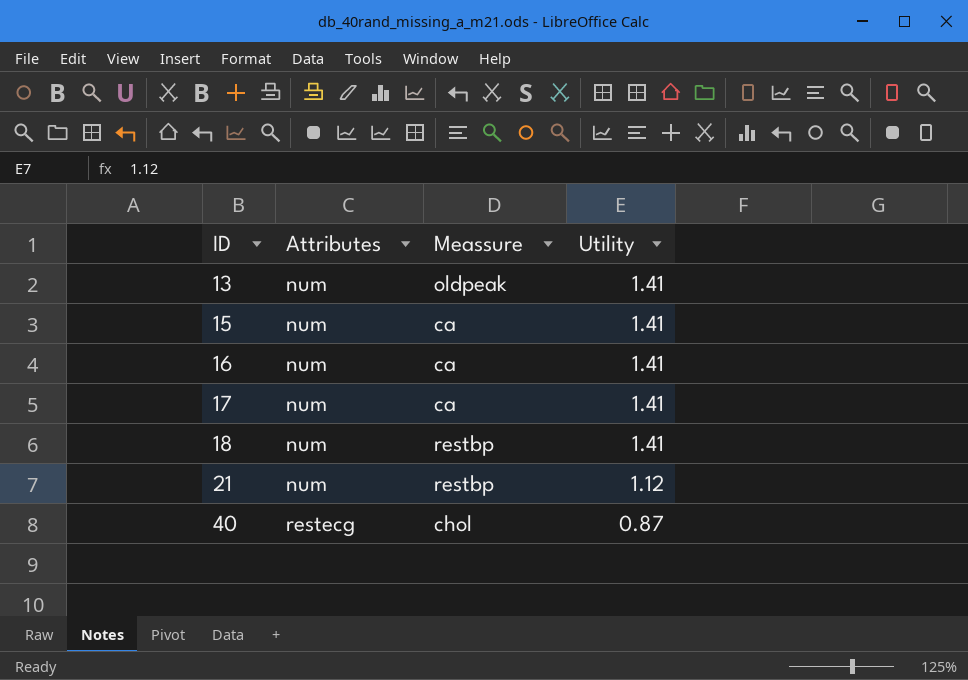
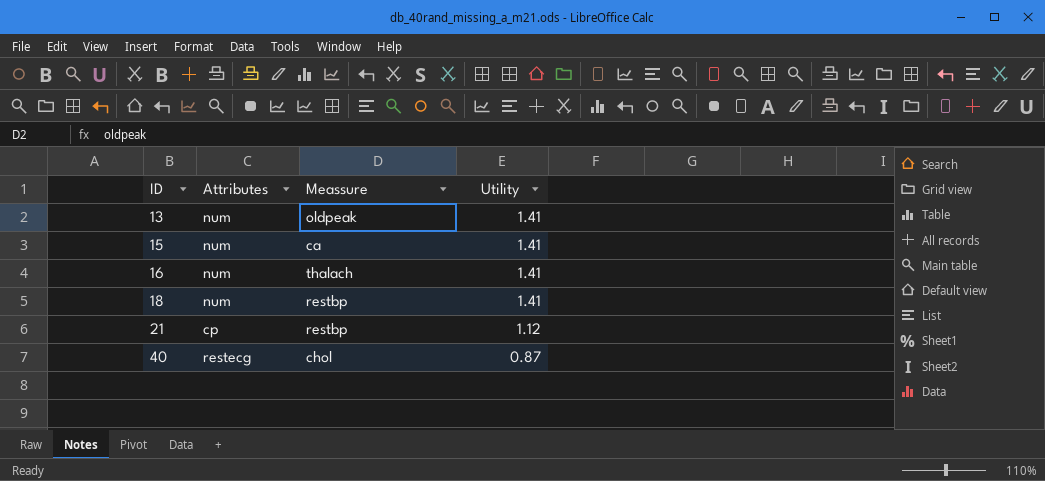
row 17: num | ca | 1.41 -> none
16 | Meassure: ca -> thalach
21 | Attributes: num -> cp

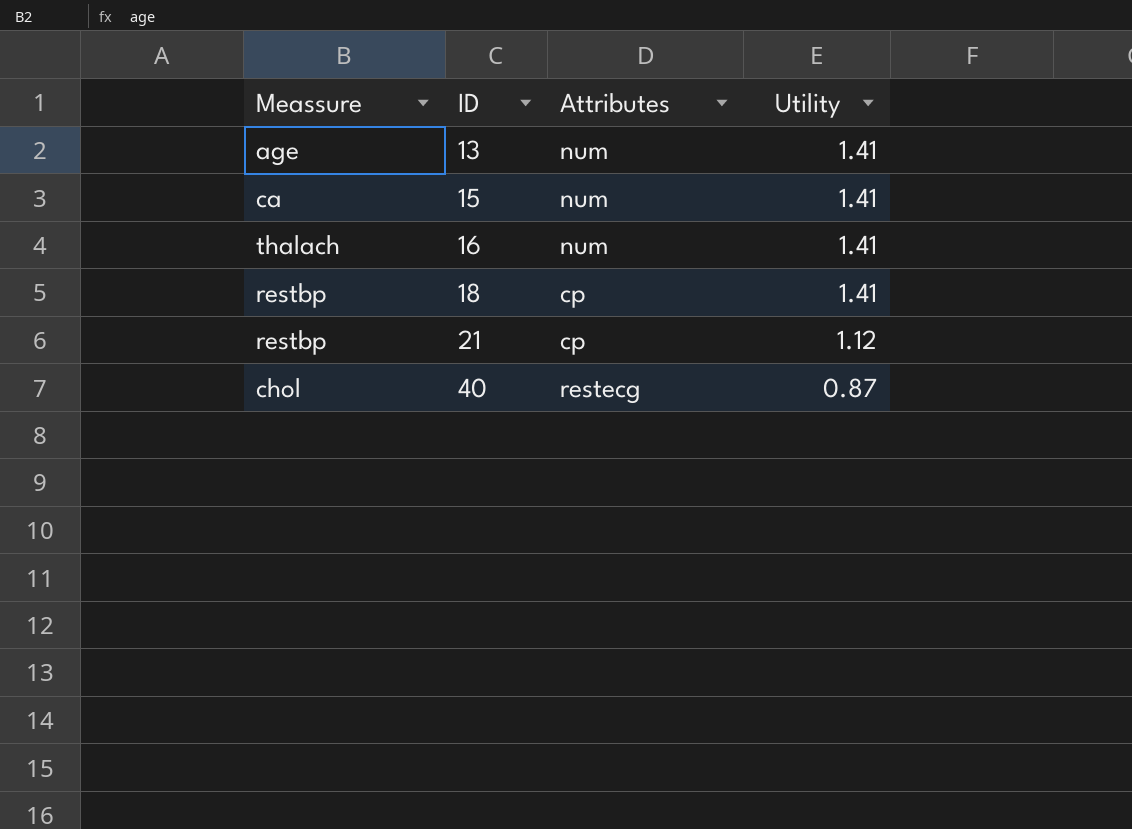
column Meassure | position: 3 -> 1
13 | Meassure: oldpeak -> age
18 | Attributes: num -> cp

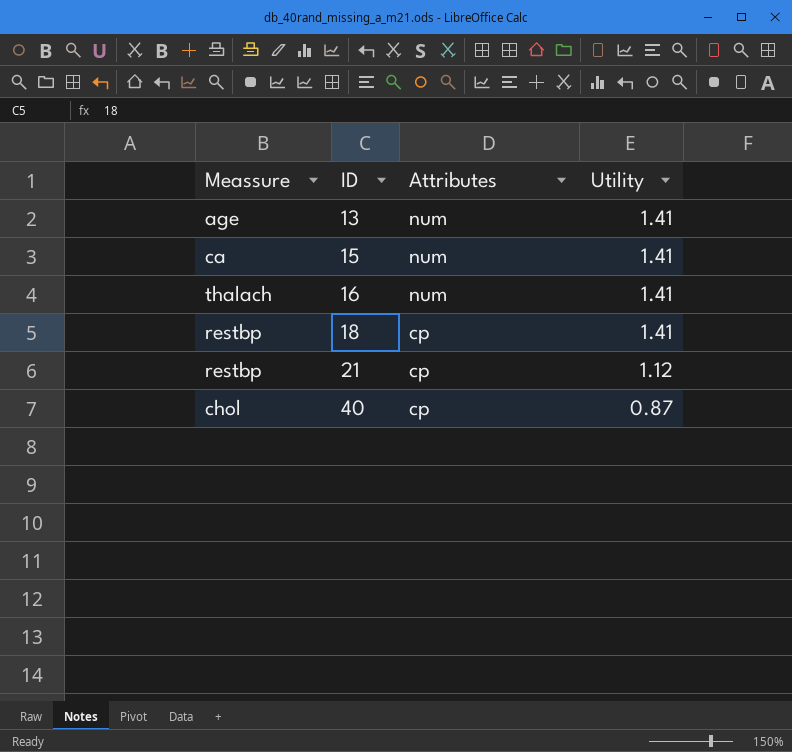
40 | Attributes: restecg -> cp

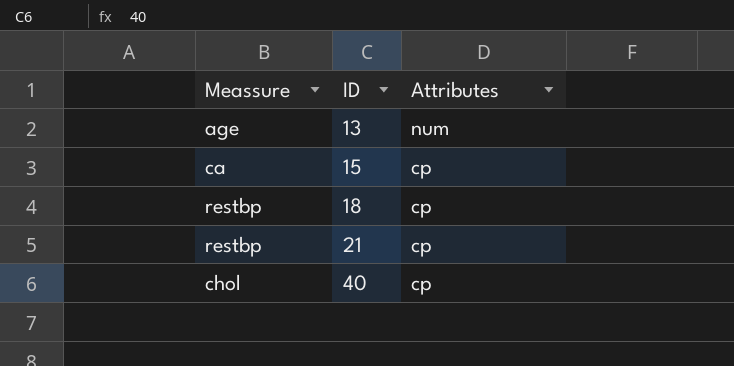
column Utility | position: 4 -> none
row 16: thalach | num | 1.41 -> none
15 | Attributes: num -> cp

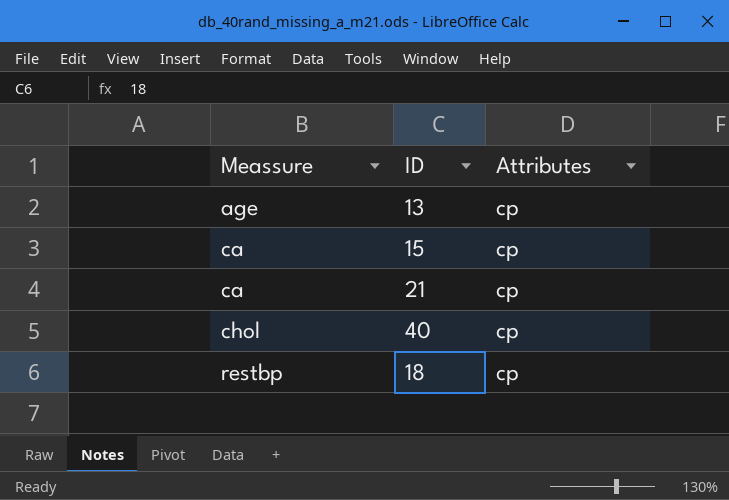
row order: ID ascending -> Meassure ascending
13 | Attributes: num -> cp
21 | Meassure: restbp -> ca

